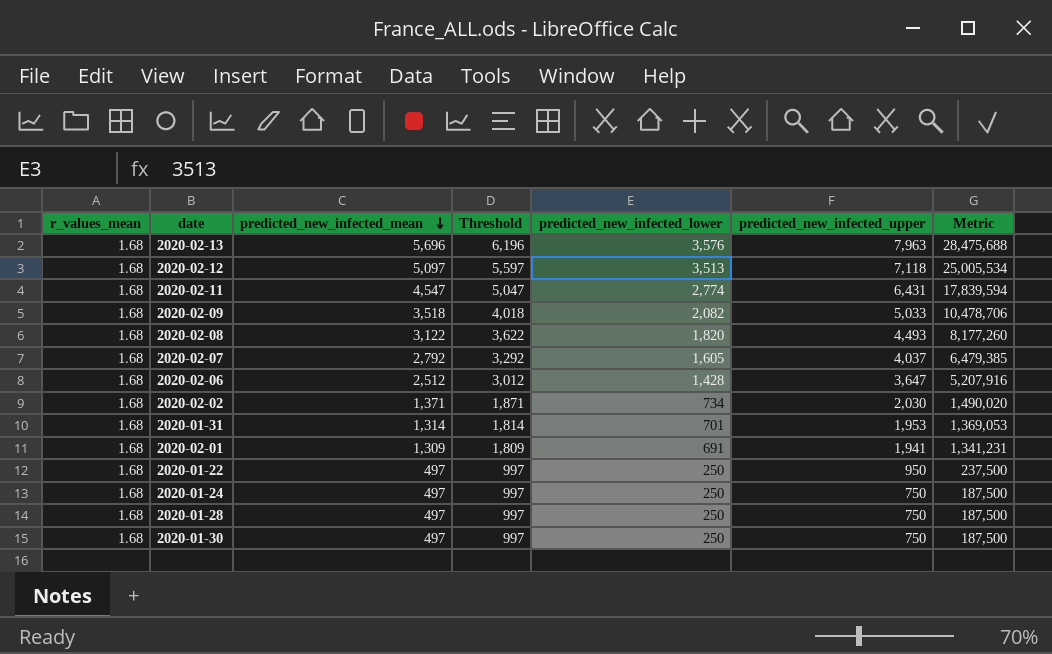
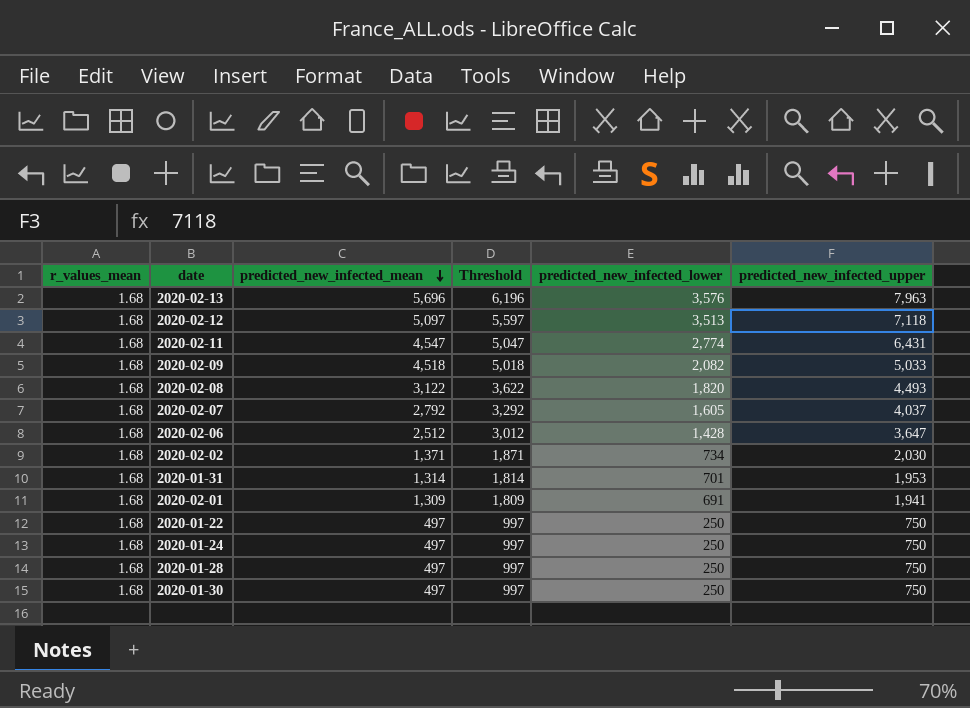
column Metric | formula: [predicted_new_infected_lower] * [predicted_new_infected_upper] -> none
2020-02-09 | predicted_new_infected_mean: 3,518 -> 4,518
2020-02-09 | Threshold: 4,018 -> 5,018
2020-01-22 | predicted_new_infected_upper: 950 -> 750

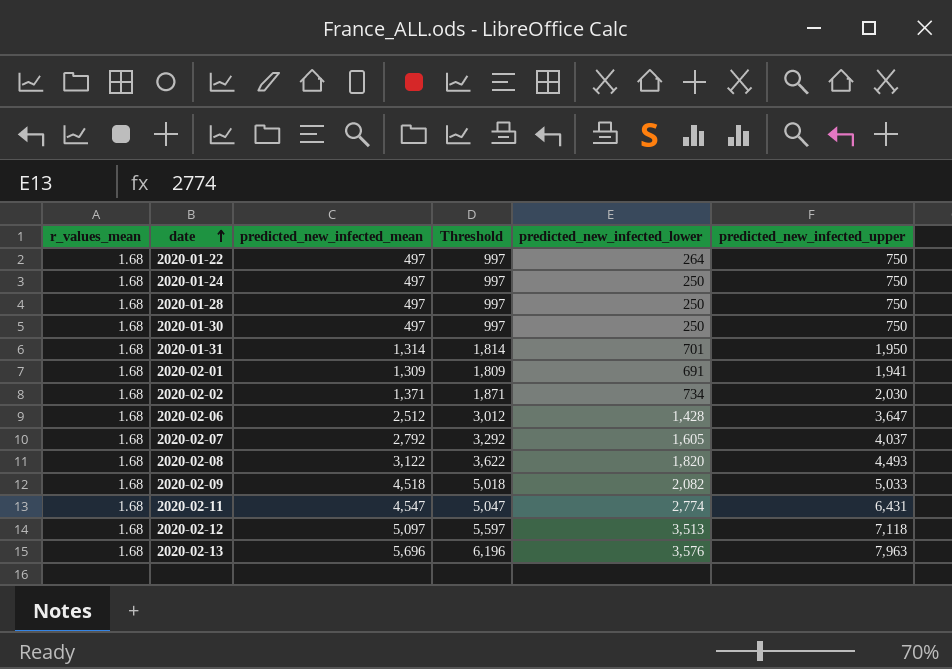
row order: predicted_new_infected_mean descending -> date ascending
2020-01-22 | predicted_new_infected_lower: 250 -> 264
2020-01-31 | predicted_new_infected_upper: 1,953 -> 1,950

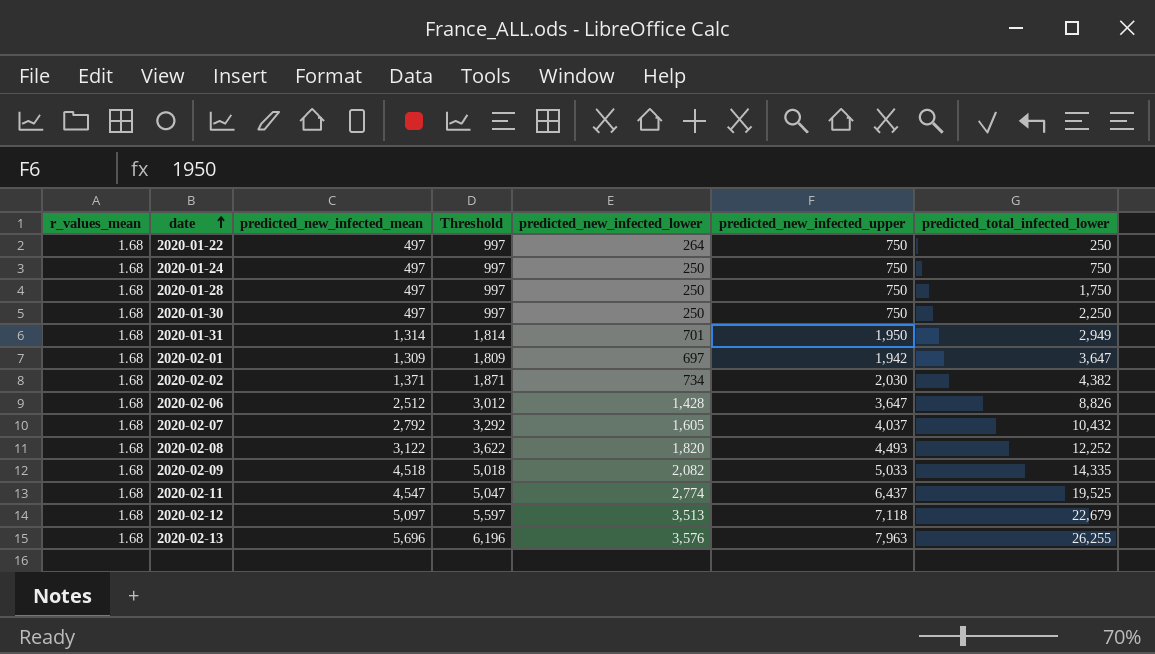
column predicted_total_infected_lower | position: none -> 7
2020-02-01 | predicted_new_infected_lower: 691 -> 697
2020-02-01 | predicted_new_infected_upper: 1,941 -> 1,942
2020-02-11 | predicted_new_infected_upper: 6,431 -> 6,437

